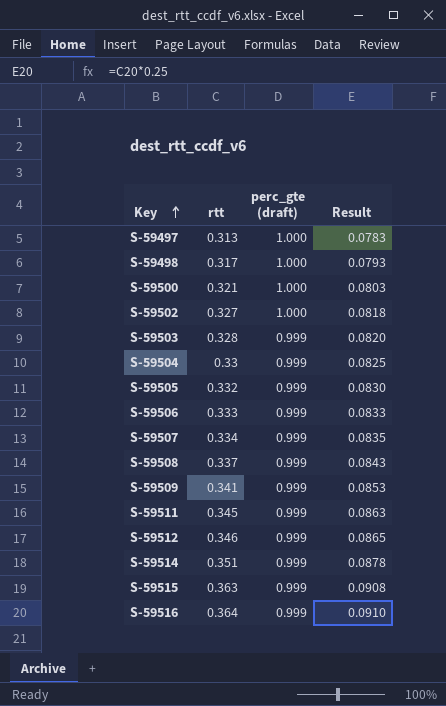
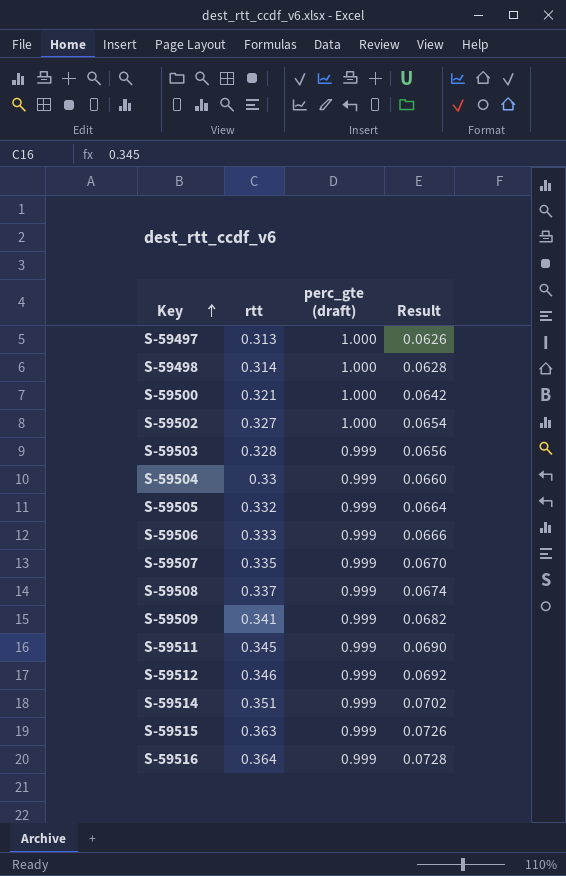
column Result | formula: [rtt] * 0.25 -> [rtt] * 0.2
S-59498 | rtt: 0.317 -> 0.314
S-59507 | rtt: 0.334 -> 0.335

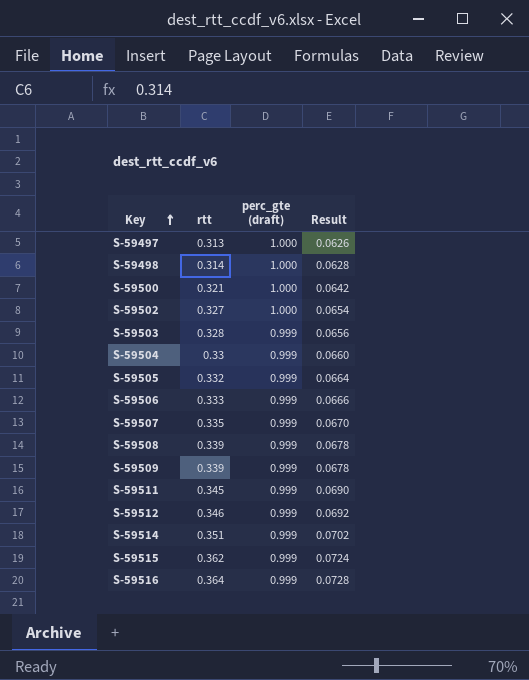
S-59508 | rtt: 0.337 -> 0.339
S-59508 | Result: 0.0674 -> 0.0678
S-59509 | rtt: 0.341 -> 0.339
S-59509 | Result: 0.0682 -> 0.0678
S-59515 | rtt: 0.363 -> 0.362
S-59515 | Result: 0.0726 -> 0.0724

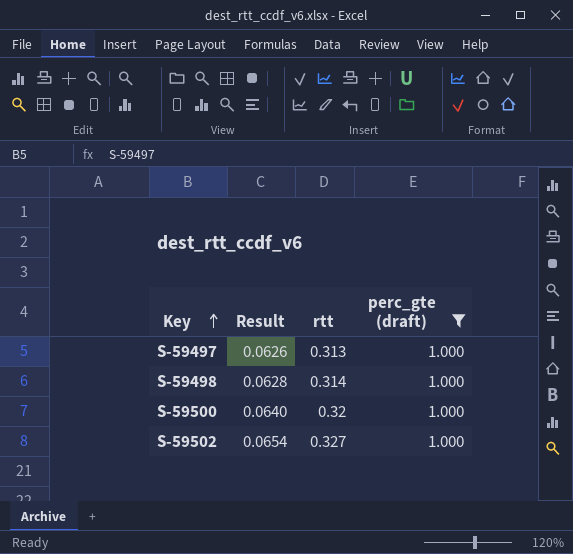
filter: none -> perc_gte (draft) = 1.000
column Result | position: 4 -> 2
S-59500 | Result: 0.0642 -> 0.0640
S-59500 | rtt: 0.321 -> 0.32

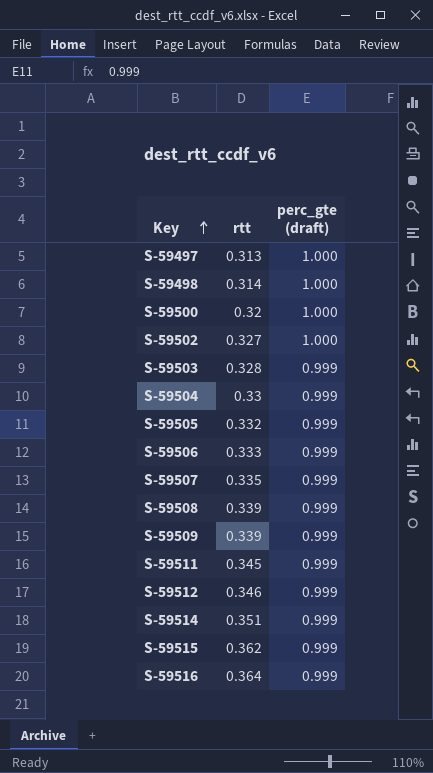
filter: perc_gte (draft) = 1.000 -> none
column Result | formula: [rtt] * 0.2 -> none

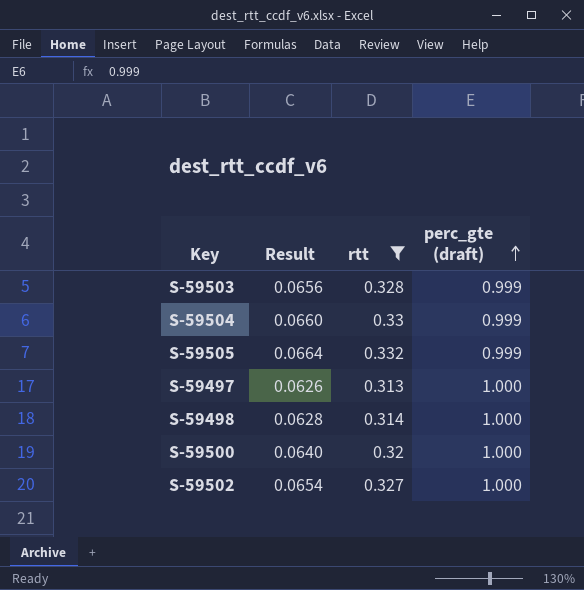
filter: none -> rtt <= 0.332
row order: Key ascending -> perc_gte (draft) ascending
column Result | formula: none -> [rtt] * 0.2

